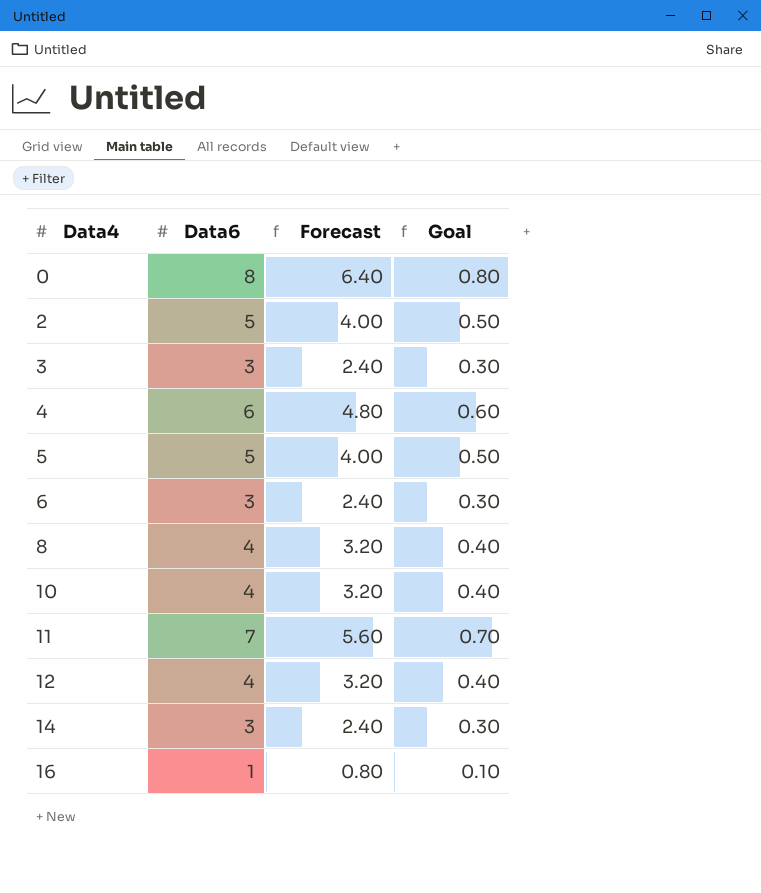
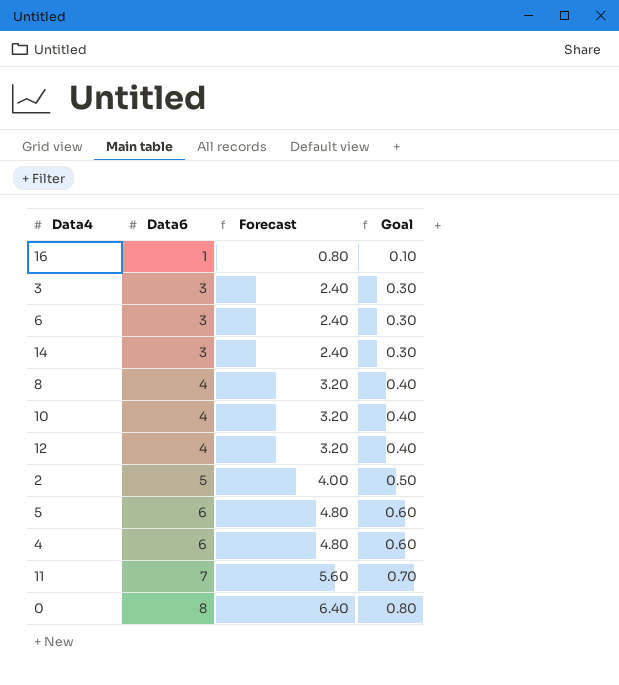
row order: Data4 ascending -> Data6 ascending
5 | Data6: 5 -> 6
5 | Forecast: 4.00 -> 4.80
5 | Goal: 0.50 -> 0.60

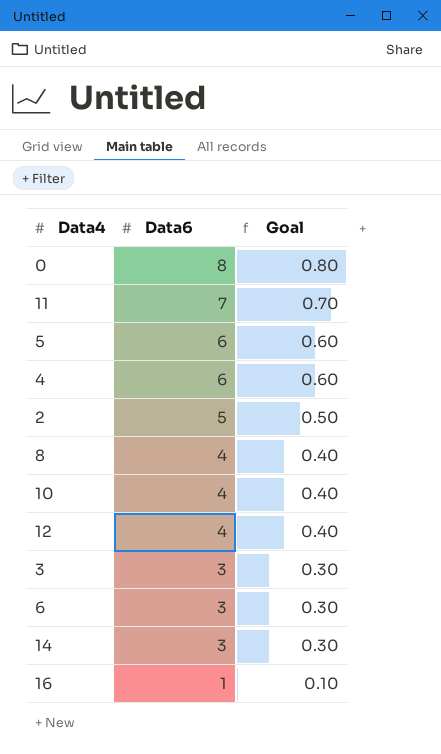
row order: Data6 ascending -> Data6 descending
column Forecast | formula: [Data6] * 0.8 -> none

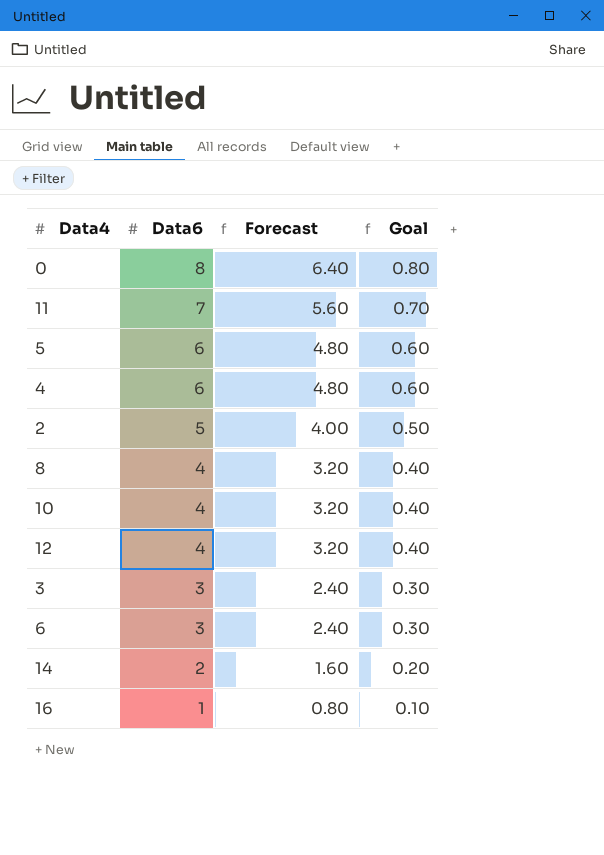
column Forecast | formula: none -> [Data6] * 0.8
14 | Data6: 3 -> 2
14 | Goal: 0.30 -> 0.20

